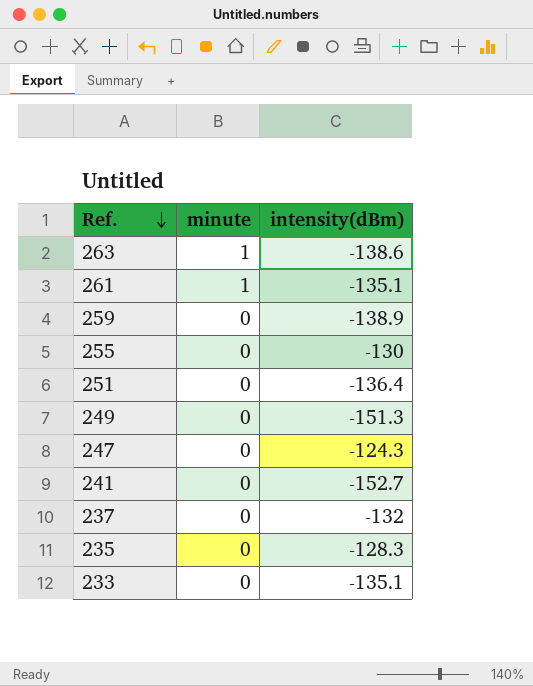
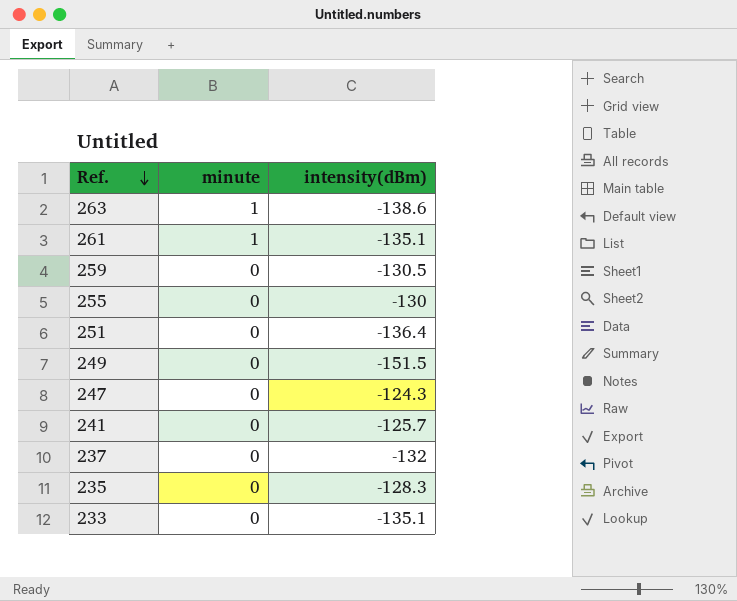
259 | intensity(dBm): -138.9 -> -130.5
249 | intensity(dBm): -151.3 -> -151.5
241 | intensity(dBm): -152.7 -> -125.7

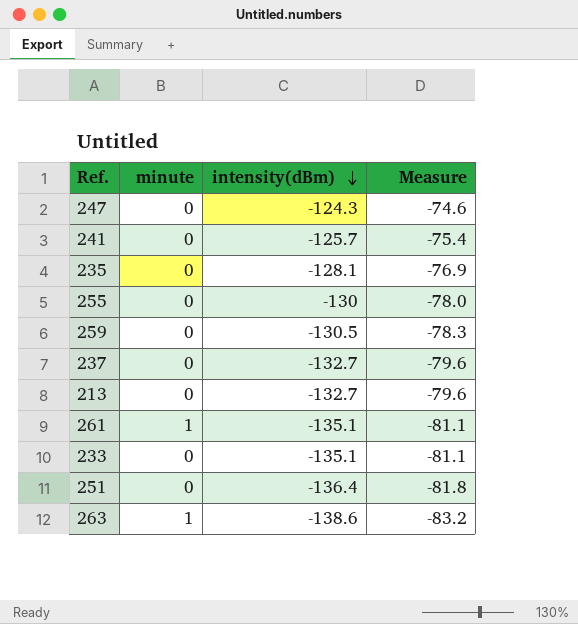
row order: Ref. descending -> intensity(dBm) descending
column Measure | formula: none -> [intensity(dBm)] * 0.6
row 249: 0 | -151.5 -> none
235 | intensity(dBm): -128.3 -> -128.1
237 | intensity(dBm): -132 -> -132.7
row 213: none -> 0 | -132.7 | -79.6

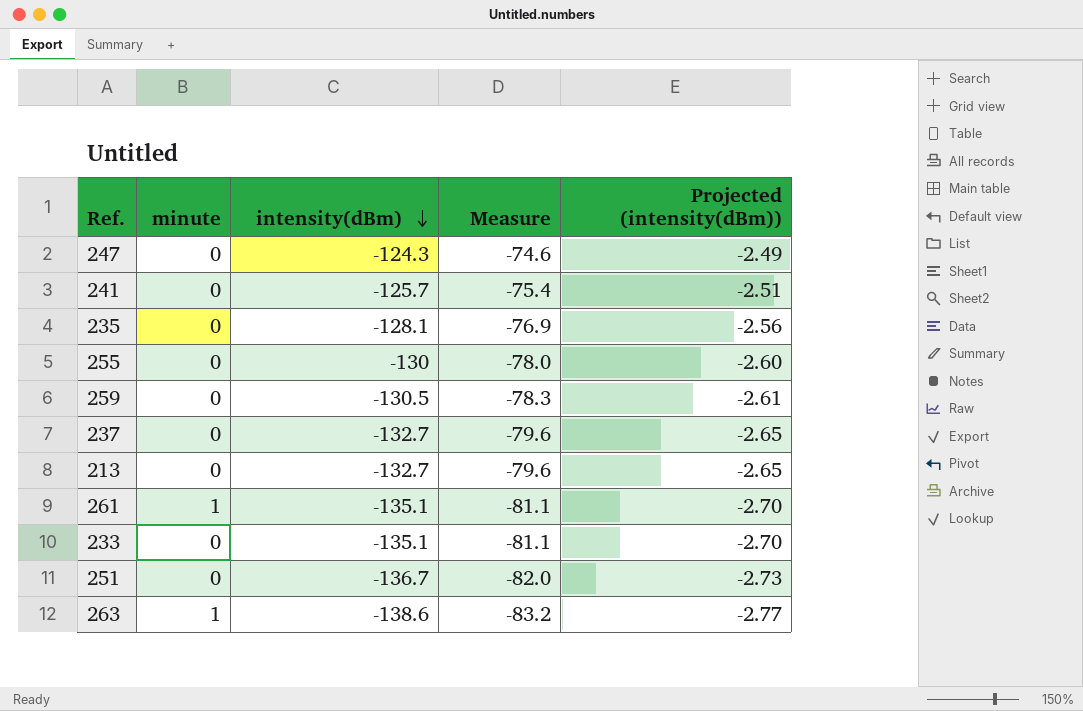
column Projected (intensity(dBm)) | formula: none -> [intensity(dBm)] * 0.02
251 | intensity(dBm): -136.4 -> -136.7
251 | Measure: -81.8 -> -82.0

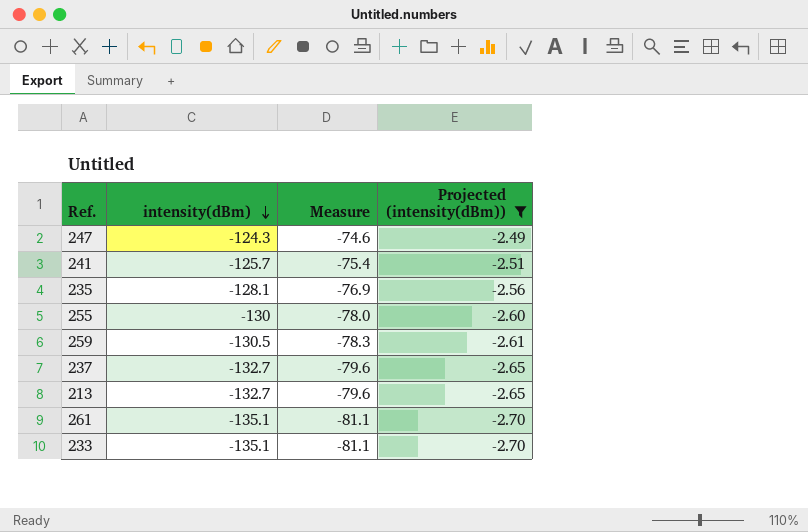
filter: none -> Projected (intensity(dBm)) >= -2.70
column minute | position: 2 -> none

